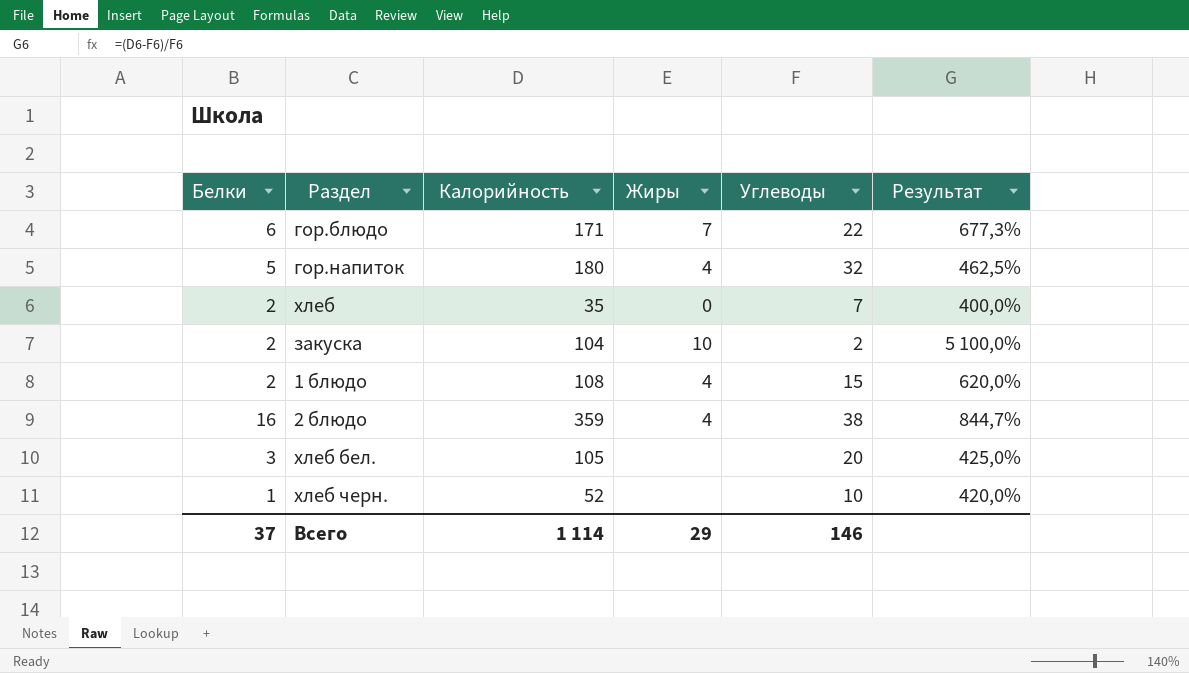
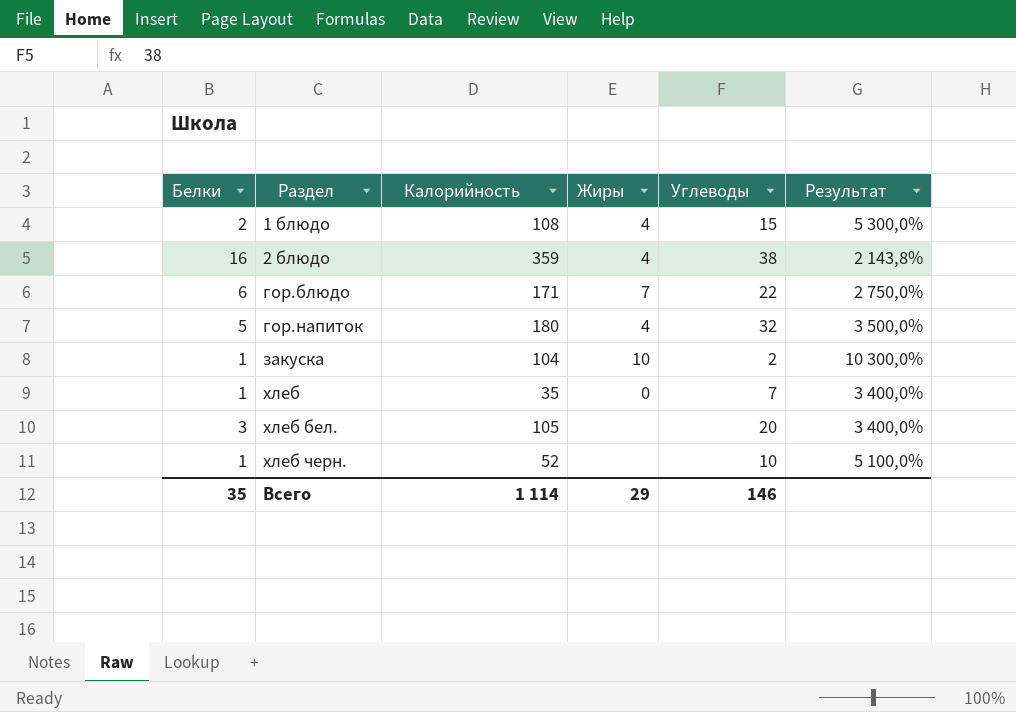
row order: none -> Раздел ascending
column Результат | formula: ([Калорийность] - [Углеводы]) / [Углеводы] -> ([Калорийность] - [Белки]) / [Белки]
закуска | Белки: 2 -> 1
хлеб | Белки: 2 -> 1
Всего | Белки: 37 -> 35

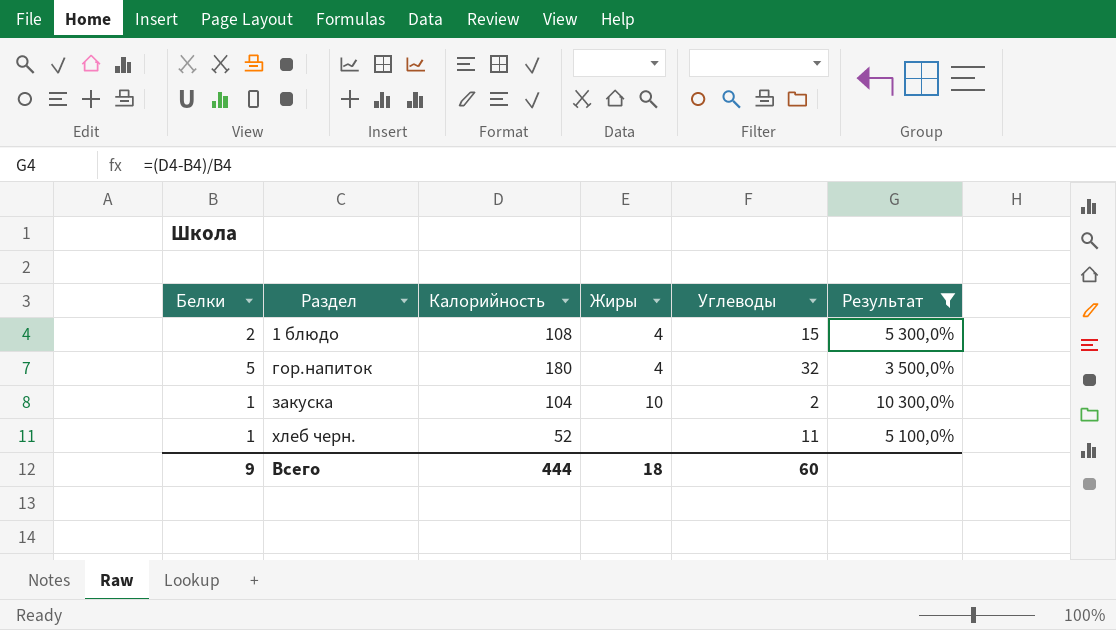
filter: none -> Результат >= 3 500,0%
хлеб черн. | Углеводы: 10 -> 11
Всего | Белки: 35 -> 9
Всего | Калорийность: 1 114 -> 444
Всего | Жиры: 29 -> 18
Всего | Углеводы: 146 -> 60

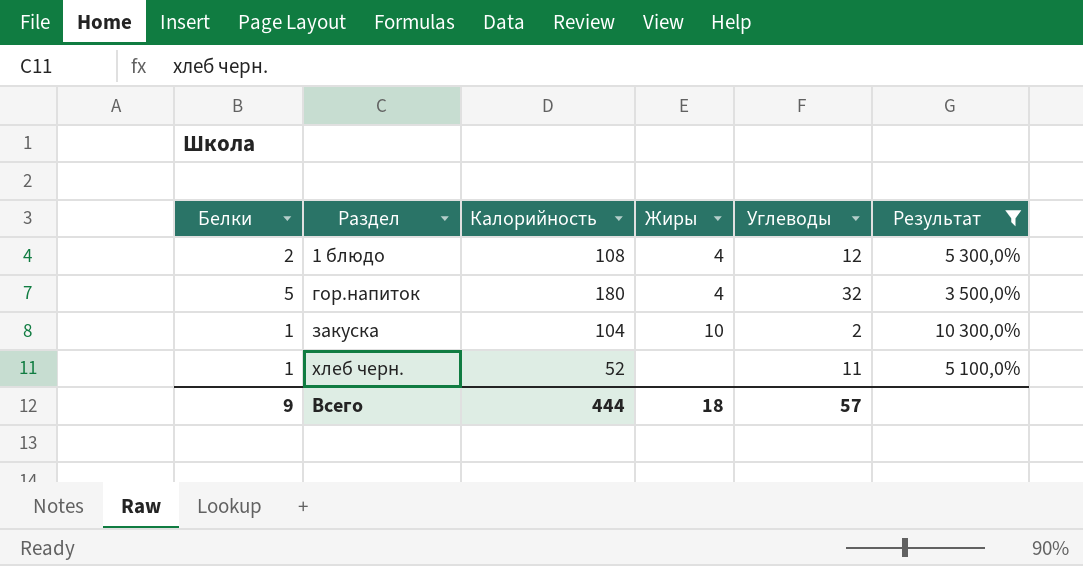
1 блюдо | Углеводы: 15 -> 12
Всего | Углеводы: 60 -> 57

